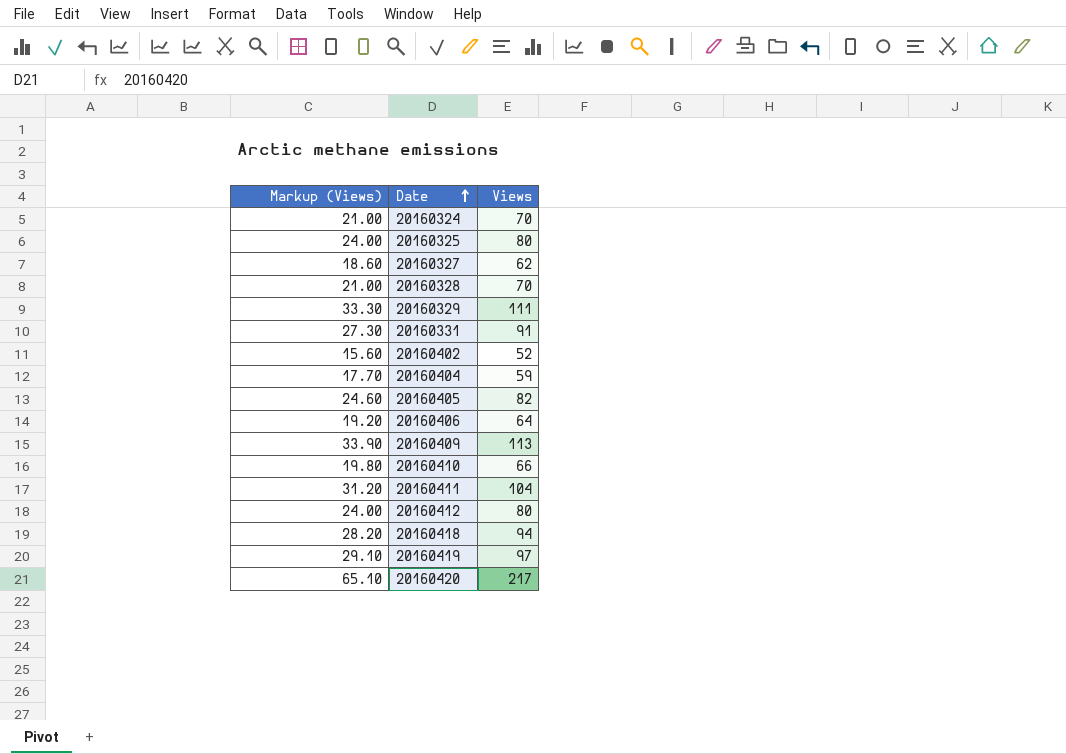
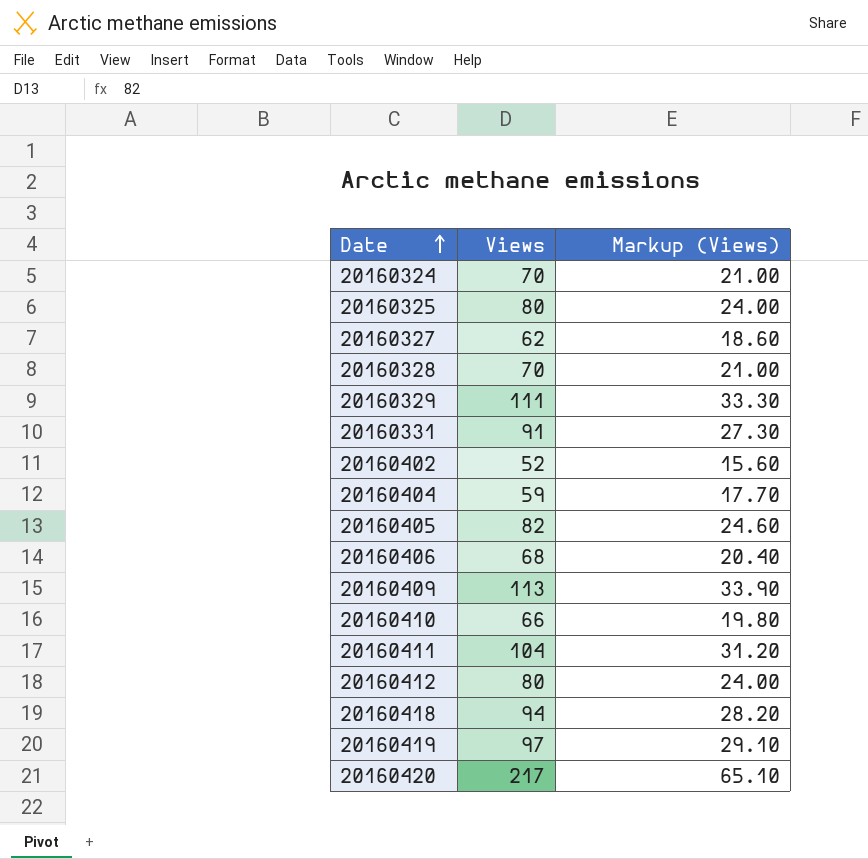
column Markup (Views) | position: 1 -> 3
20160406 | Views: 64 -> 68
20160406 | Markup (Views): 19.20 -> 20.40

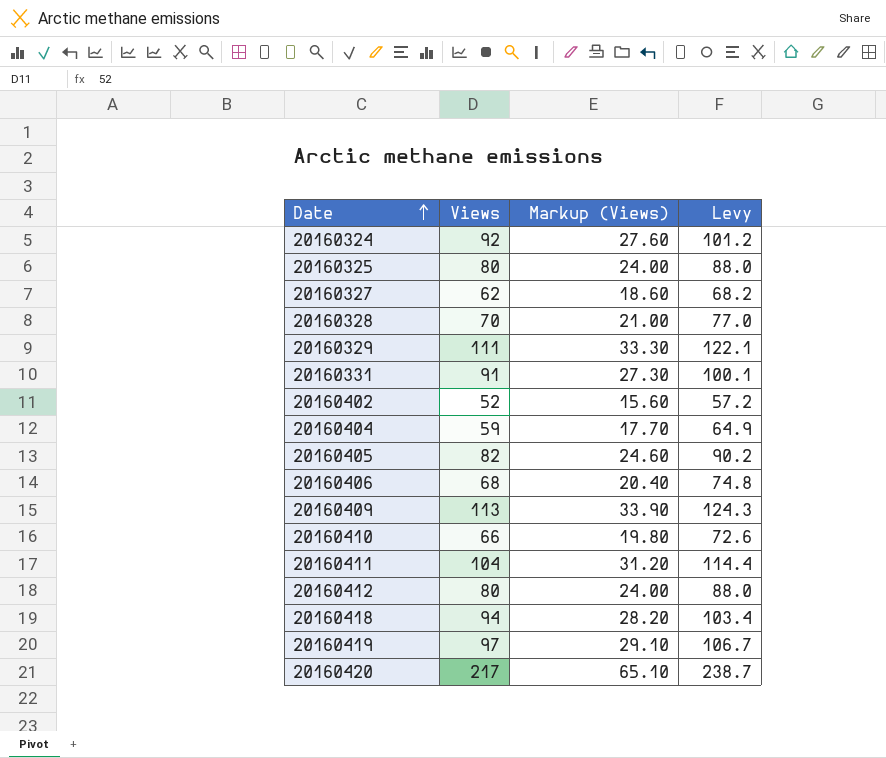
column Levy | formula: none -> [Views] * 1.1
20160324 | Views: 70 -> 92
20160324 | Markup (Views): 21.00 -> 27.60

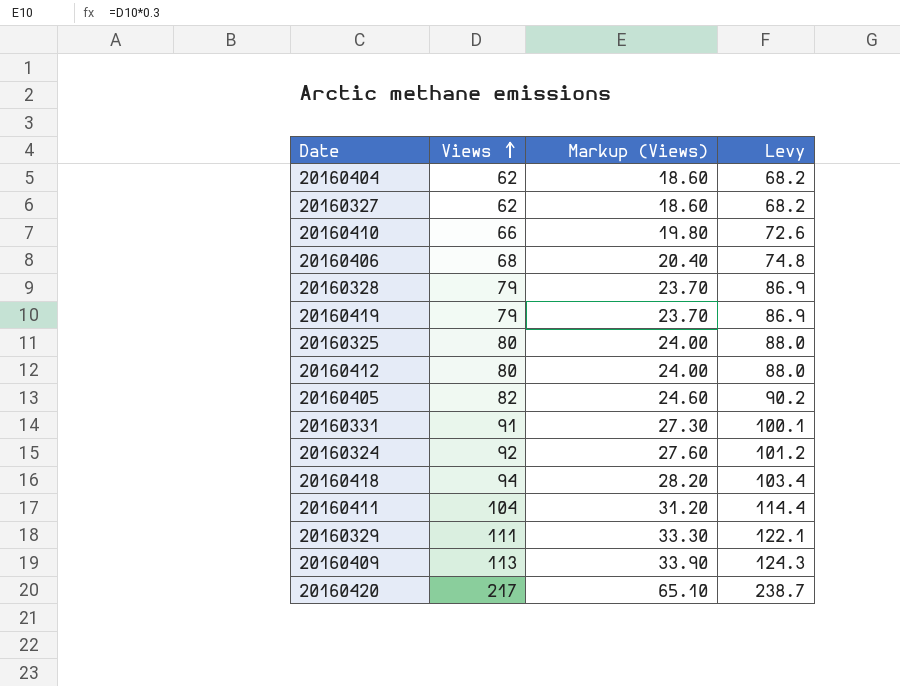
row order: Date ascending -> Views ascending
row 20160402: 52 | 15.60 | 57.2 -> none
20160404 | Views: 59 -> 62
20160404 | Markup (Views): 17.70 -> 18.60
20160404 | Levy: 64.9 -> 68.2
20160328 | Views: 70 -> 79
20160328 | Markup (Views): 21.00 -> 23.70
20160328 | Levy: 77.0 -> 86.9
20160419 | Views: 97 -> 79
20160419 | Markup (Views): 29.10 -> 23.70
20160419 | Levy: 106.7 -> 86.9

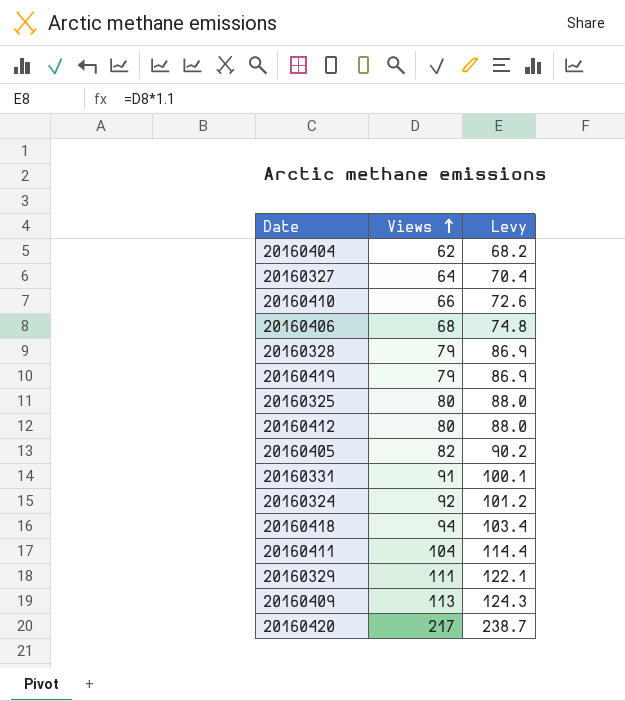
column Markup (Views) | formula: [Views] * 0.3 -> none
20160327 | Views: 62 -> 64
20160327 | Levy: 68.2 -> 70.4

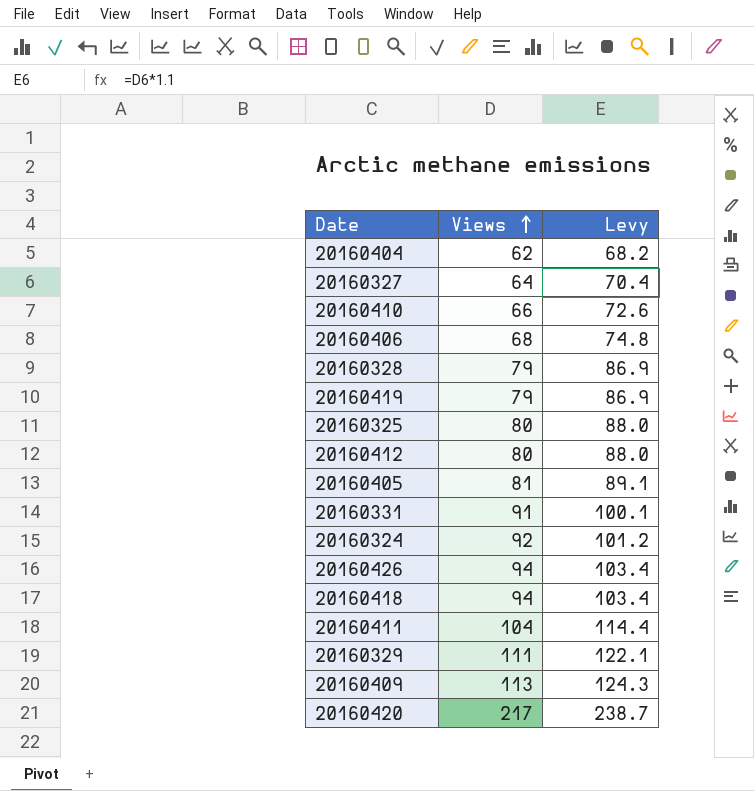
20160405 | Views: 82 -> 81
20160405 | Levy: 90.2 -> 89.1
row 20160426: none -> 94 | 103.4

